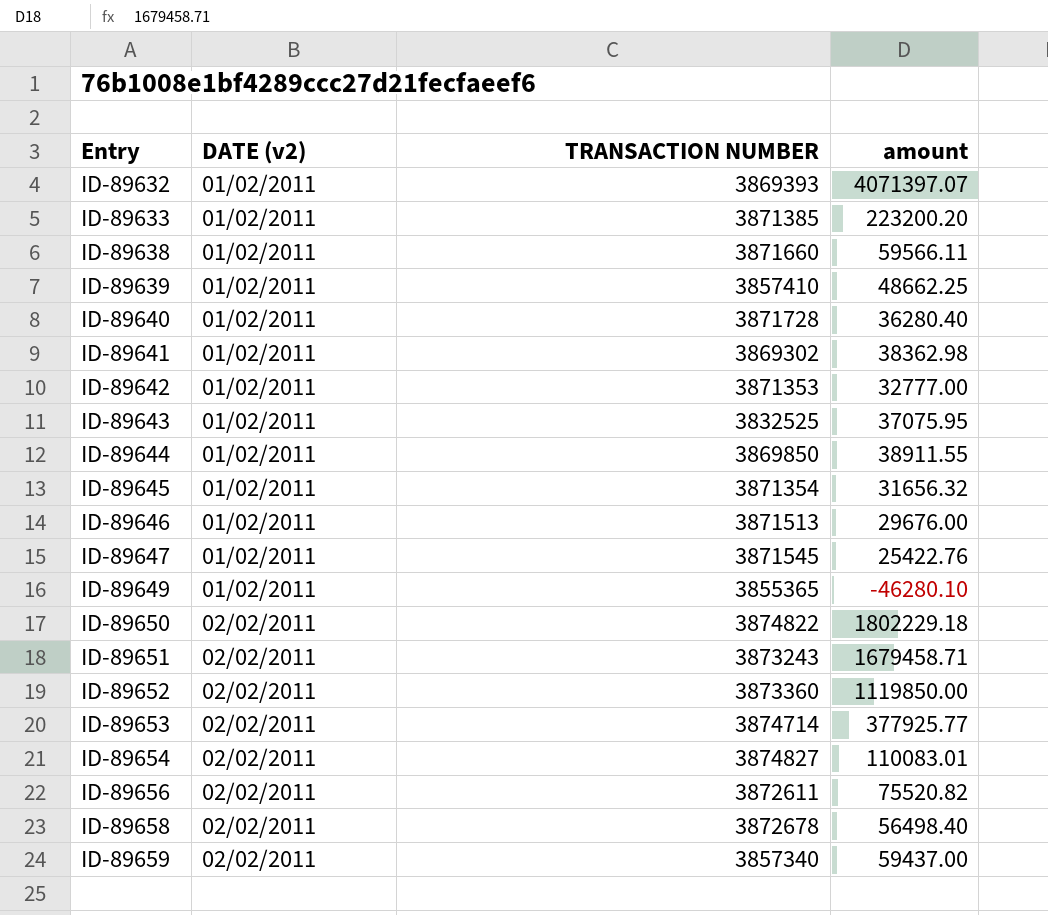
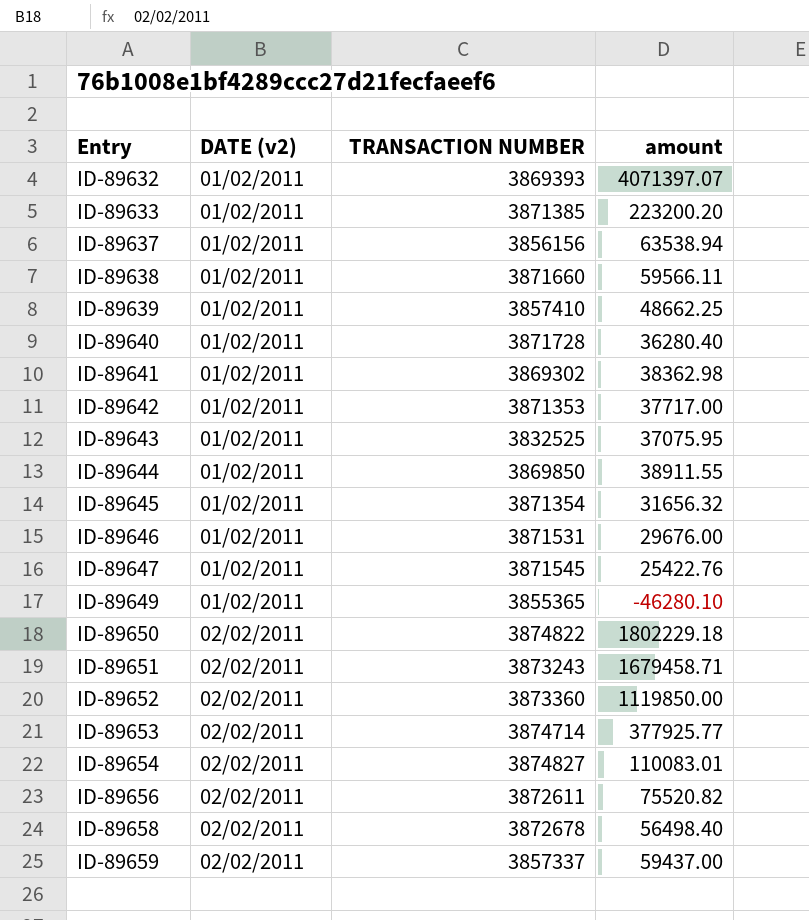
row ID-89637: none -> 01/02/2011 | 3856156 | 63538.94
ID-89642 | amount: 32777.00 -> 37717.00
ID-89646 | TRANSACTION NUMBER: 3871513 -> 3871531
ID-89659 | TRANSACTION NUMBER: 3857340 -> 3857337

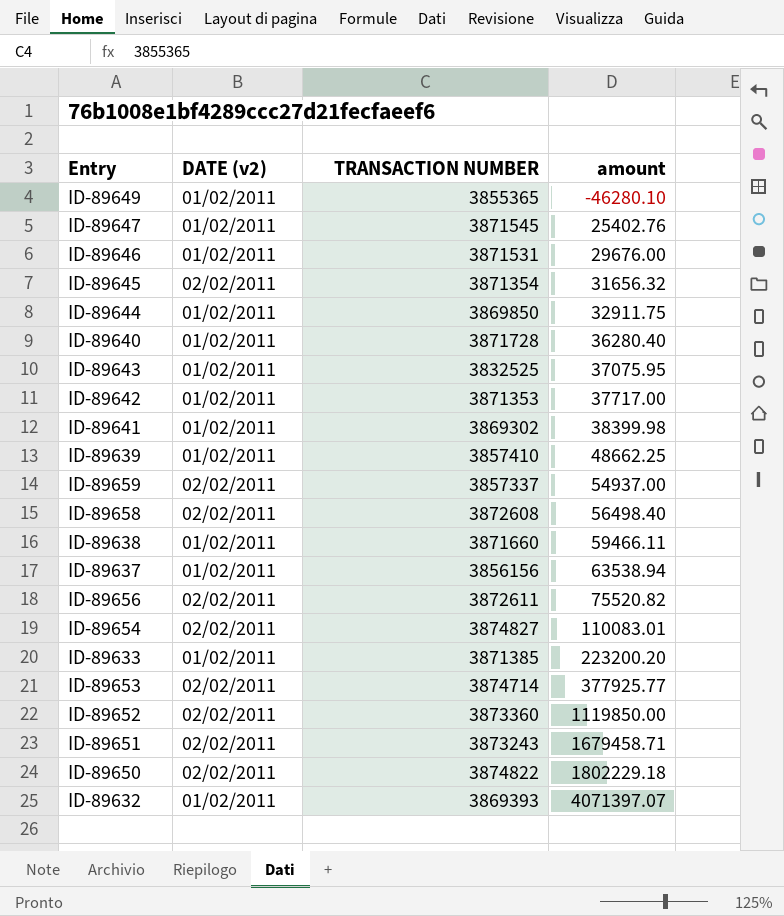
row order: Entry ascending -> amount ascending
ID-89647 | amount: 25422.76 -> 25402.76
ID-89645 | DATE (v2): 01/02/2011 -> 02/02/2011
ID-89644 | amount: 38911.55 -> 32911.75
ID-89641 | amount: 38362.98 -> 38399.98
ID-89659 | amount: 59437.00 -> 54937.00
ID-89658 | TRANSACTION NUMBER: 3872678 -> 3872608
ID-89638 | amount: 59566.11 -> 59466.11

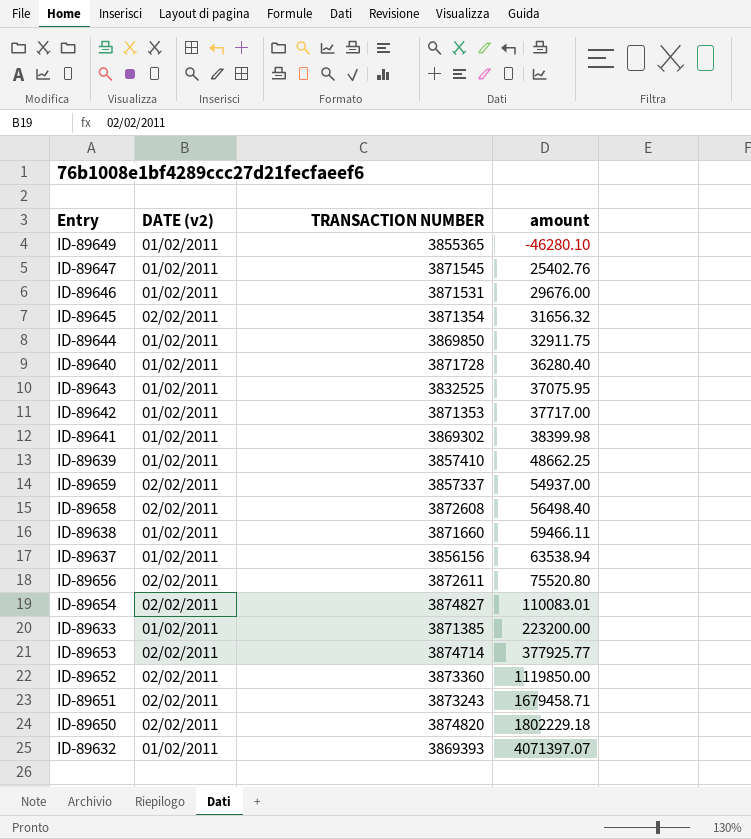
ID-89656 | amount: 75520.82 -> 75520.80
ID-89633 | amount: 223200.20 -> 223200.00
ID-89650 | TRANSACTION NUMBER: 3874822 -> 3874820

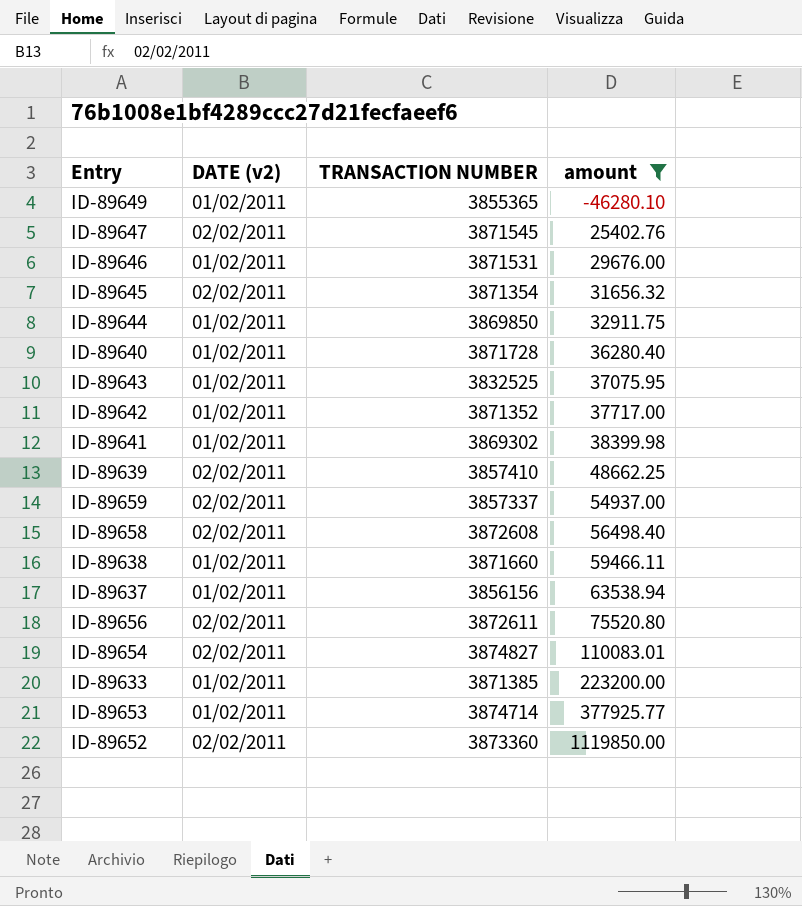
filter: none -> amount <= 1119850.00
ID-89647 | DATE (v2): 01/02/2011 -> 02/02/2011
ID-89642 | TRANSACTION NUMBER: 3871353 -> 3871352
ID-89639 | DATE (v2): 01/02/2011 -> 02/02/2011
ID-89653 | DATE (v2): 02/02/2011 -> 01/02/2011

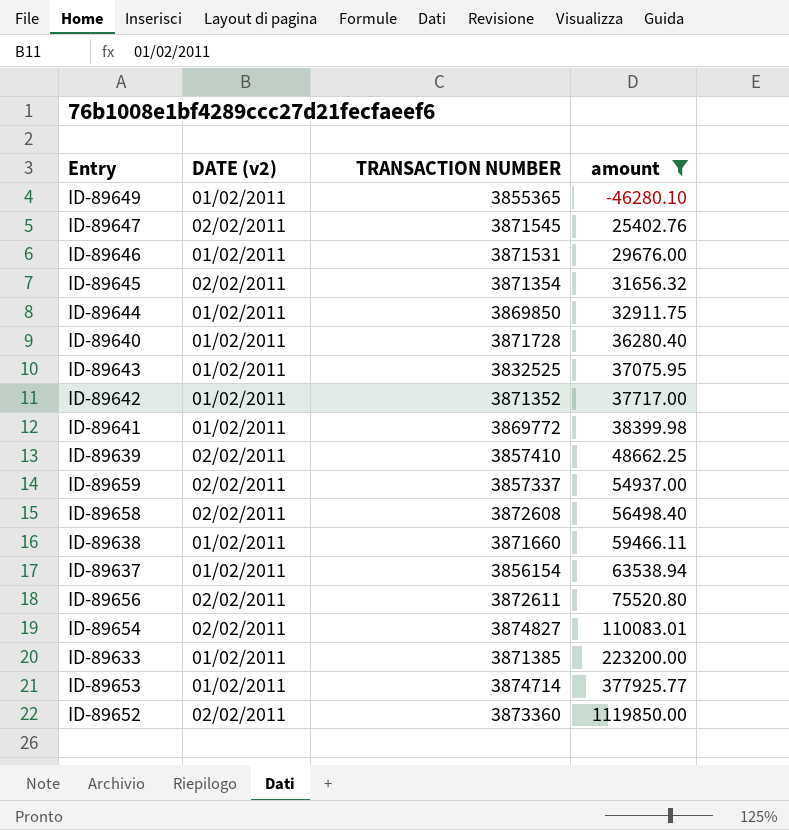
ID-89641 | TRANSACTION NUMBER: 3869302 -> 3869772
ID-89637 | TRANSACTION NUMBER: 3856156 -> 3856154

